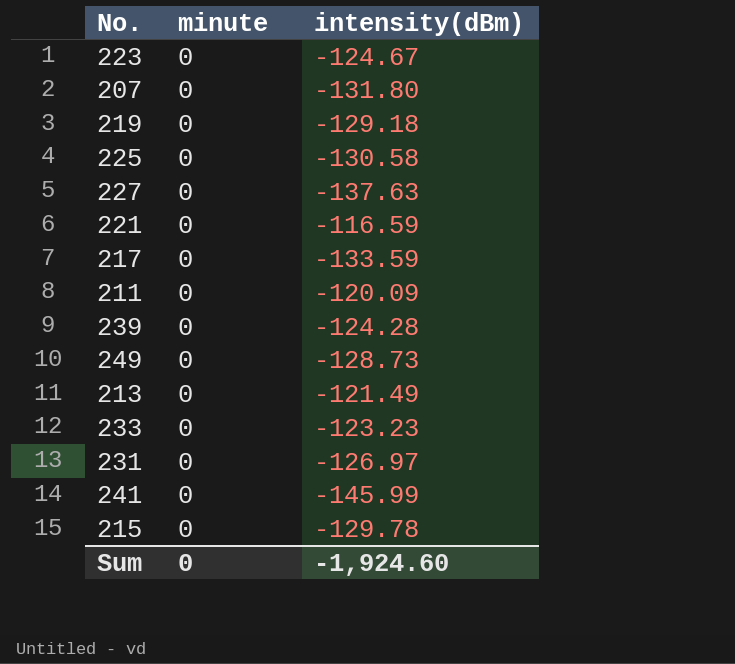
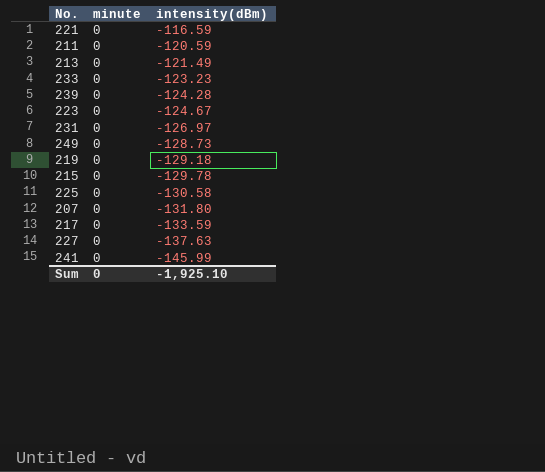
row order: none -> intensity(dBm) descending
211 | intensity(dBm): -120.09 -> -120.59
Sum | intensity(dBm): -1,924.60 -> -1,925.10

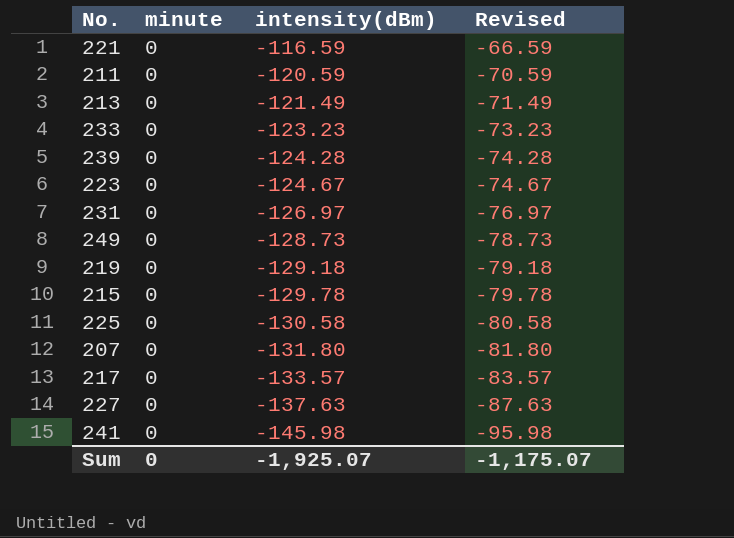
column Revised | formula: none -> [intensity(dBm)] + 50
217 | intensity(dBm): -133.59 -> -133.57
241 | intensity(dBm): -145.99 -> -145.98
Sum | intensity(dBm): -1,925.10 -> -1,925.07

